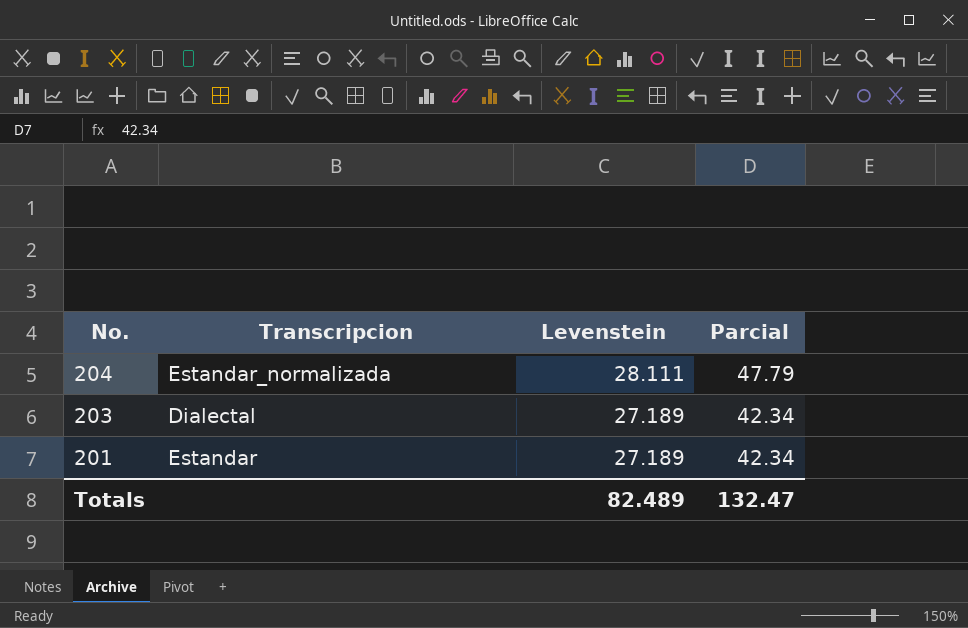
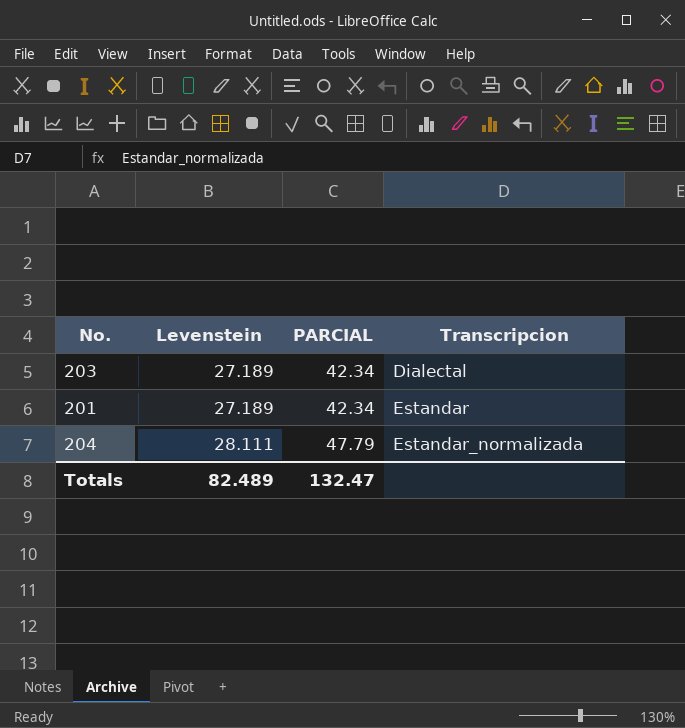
row order: No. descending -> Levenstein ascending
column name: Parcial -> PARCIAL
column Transcripcion | position: 2 -> 4

